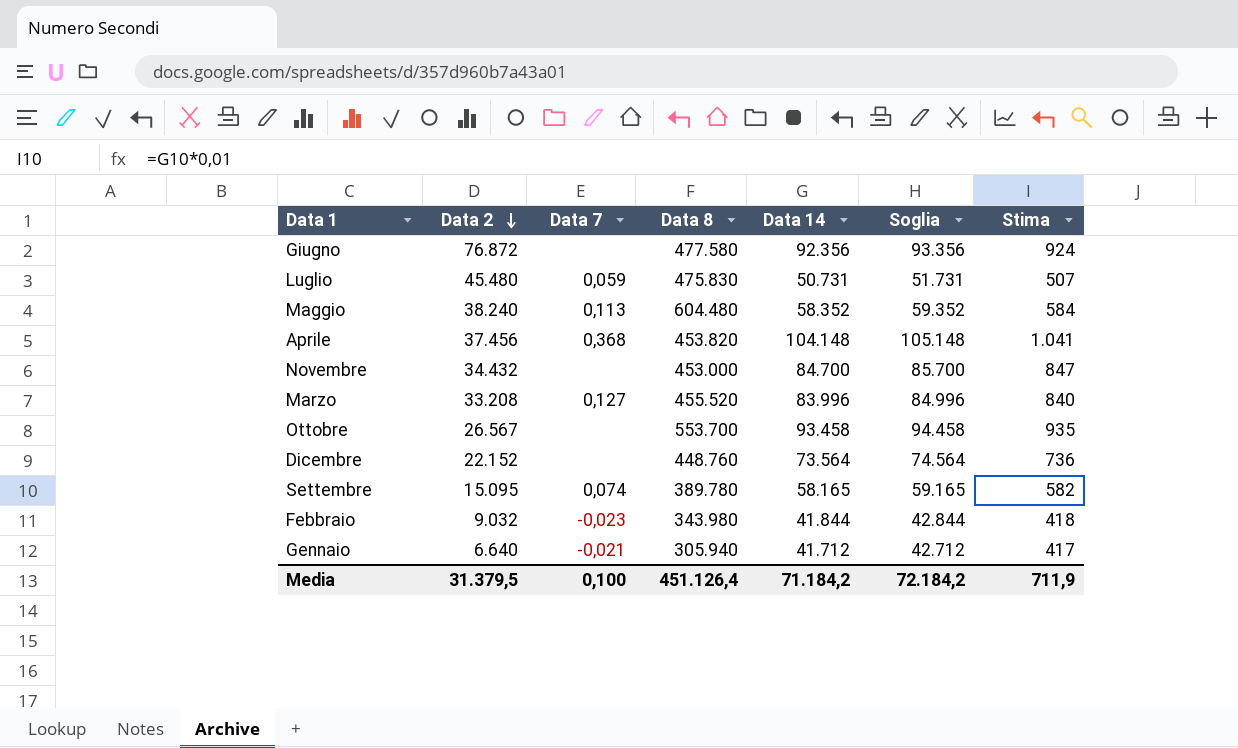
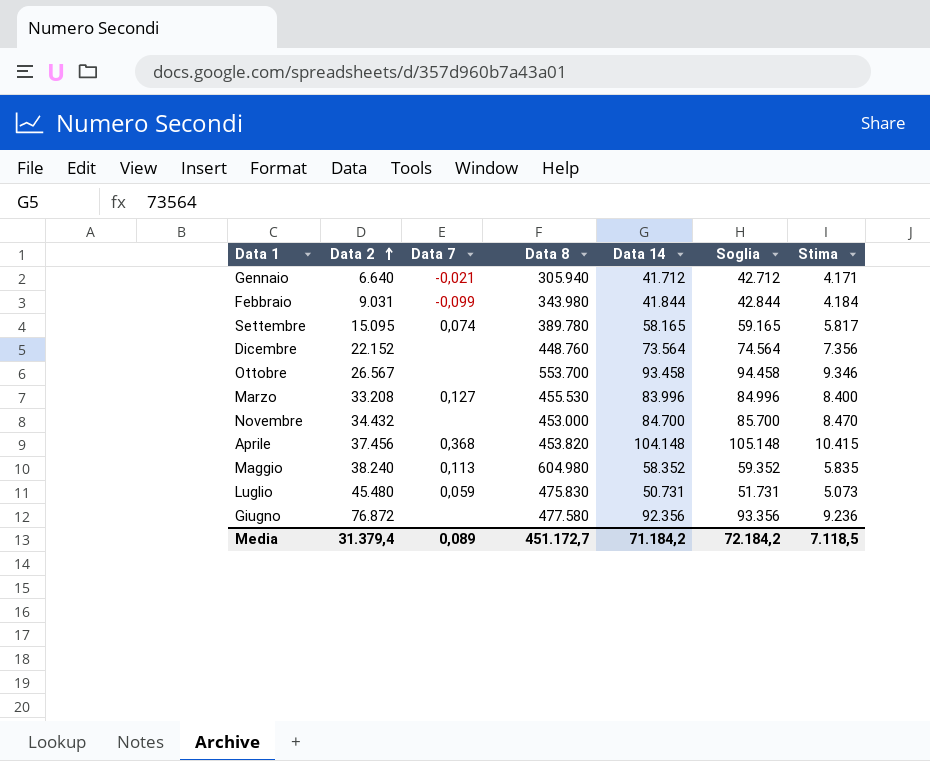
row order: Data 2 descending -> Data 2 ascending
column Stima | formula: [Data 14] * 0,01 -> [Data 14] * 0,1
Febbraio | Data 2: 9.032 -> 9.031
Febbraio | Data 7: -0,023 -> -0,099
Marzo | Data 8: 455.520 -> 455.530
Maggio | Data 8: 604.480 -> 604.980
Media | Data 2: 31.379,5 -> 31.379,4
Media | Data 7: 0,100 -> 0,089
Media | Data 8: 451.126,4 -> 451.172,7
Media | Stima: 711,9 -> 7.118,5

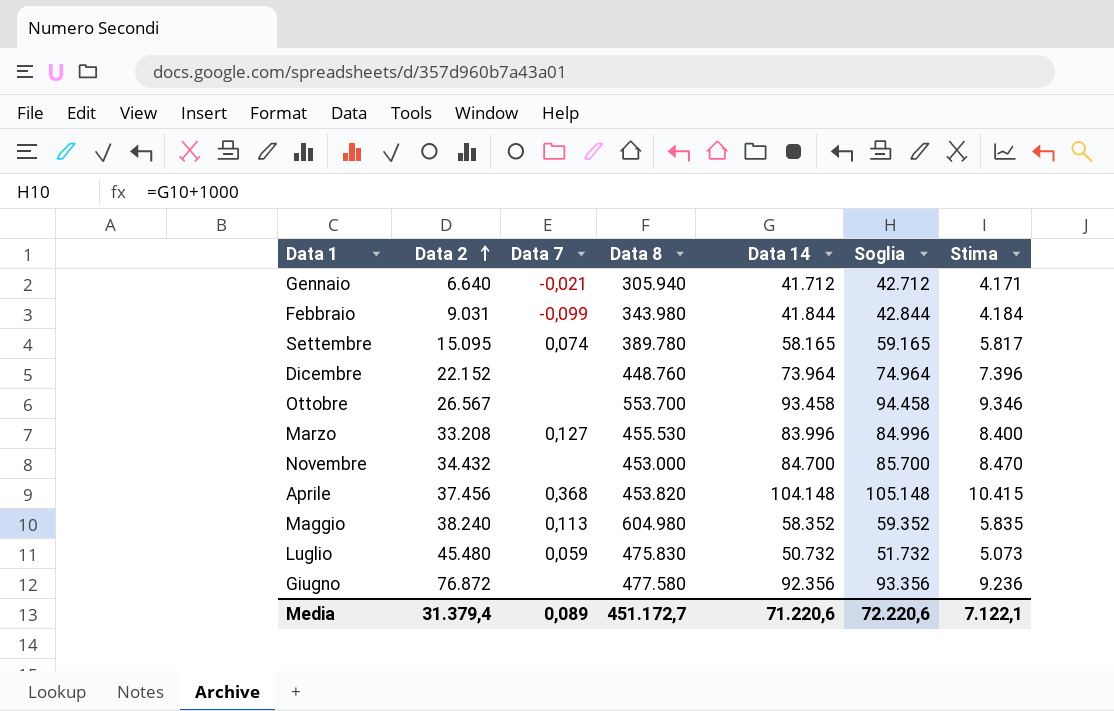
Dicembre | Data 14: 73.564 -> 73.964
Dicembre | Soglia: 74.564 -> 74.964
Dicembre | Stima: 7.356 -> 7.396
Luglio | Data 14: 50.731 -> 50.732
Luglio | Soglia: 51.731 -> 51.732
Media | Data 14: 71.184,2 -> 71.220,6
Media | Soglia: 72.184,2 -> 72.220,6
Media | Stima: 7.118,5 -> 7.122,1

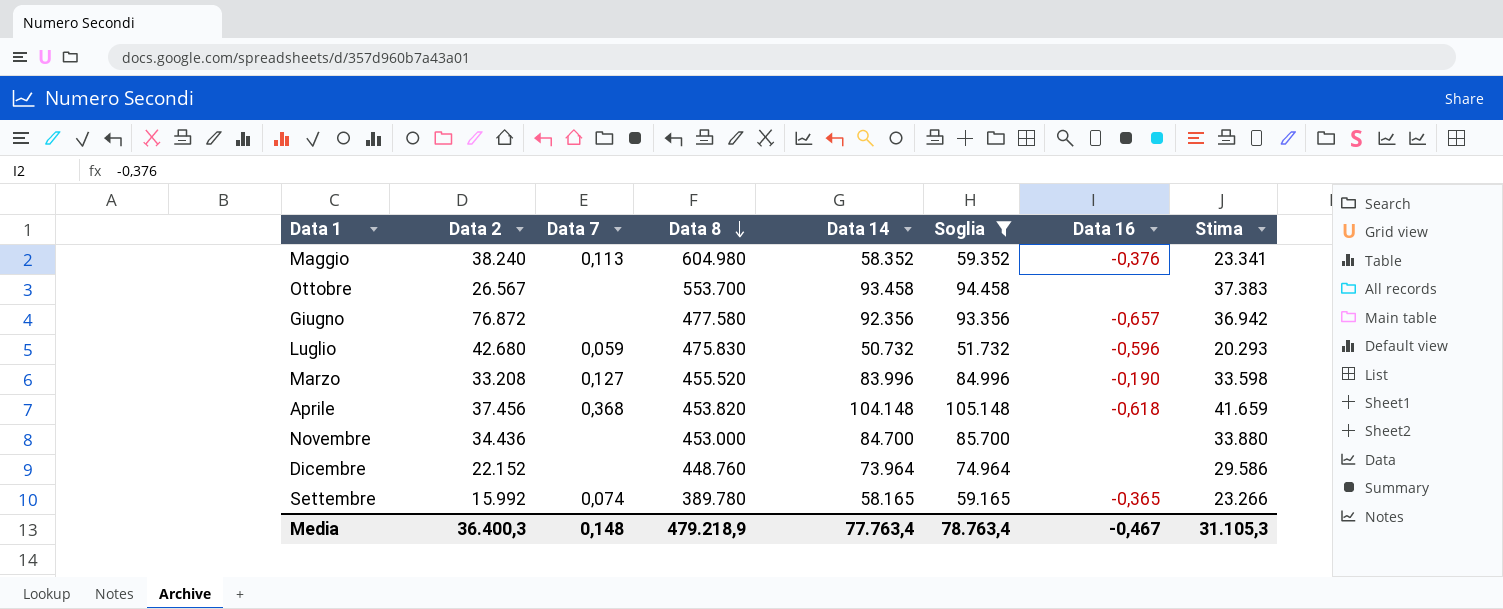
filter: none -> Soglia >= 51.732
row order: Data 2 ascending -> Data 8 descending
column Data 16 | position: none -> 7
column Stima | formula: [Data 14] * 0,1 -> [Data 14] * 0,4
Luglio | Data 2: 45.480 -> 42.680
Marzo | Data 8: 455.530 -> 455.520
Novembre | Data 2: 34.432 -> 34.436
Settembre | Data 2: 15.095 -> 15.992
Media | Data 2: 31.379,4 -> 36.400,3
Media | Data 7: 0,089 -> 0,148
Media | Data 8: 451.172,7 -> 479.218,9
Media | Data 14: 71.220,6 -> 77.763,4
Media | Soglia: 72.220,6 -> 78.763,4
Media | Stima: 7.122,1 -> 31.105,3

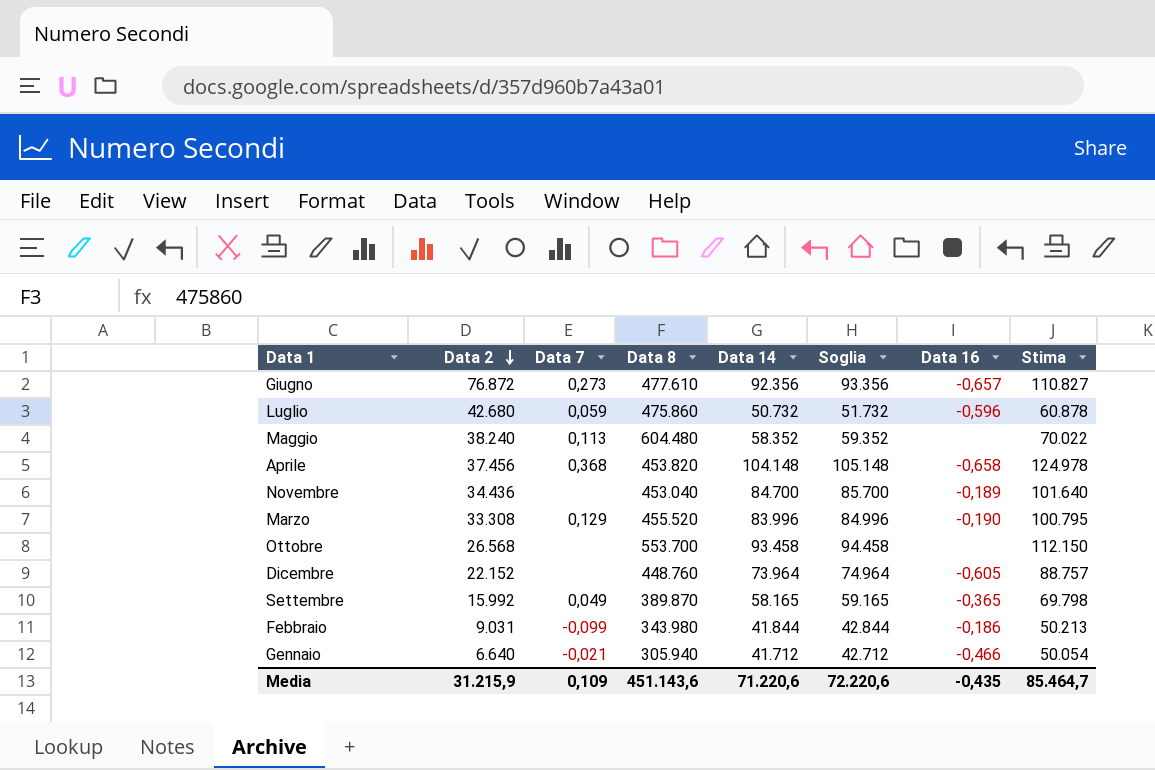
filter: Soglia >= 51.732 -> none
row order: Data 8 descending -> Data 2 descending
column Stima | formula: [Data 14] * 0,4 -> [Data 14] * 1,2
Giugno | Data 7: none -> 0,273
Giugno | Data 8: 477.580 -> 477.610
Luglio | Data 8: 475.830 -> 475.860
Maggio | Data 8: 604.980 -> 604.480
Maggio | Data 16: -0,376 -> none
Aprile | Data 16: -0,618 -> -0,658
Novembre | Data 8: 453.000 -> 453.040
Novembre | Data 16: none -> -0,189
Marzo | Data 2: 33.208 -> 33.308
Marzo | Data 7: 0,127 -> 0,129
Ottobre | Data 2: 26.567 -> 26.568
Dicembre | Data 16: none -> -0,605
Settembre | Data 7: 0,074 -> 0,049
Settembre | Data 8: 389.780 -> 389.870
Media | Data 2: 36.400,3 -> 31.215,9
Media | Data 7: 0,148 -> 0,109
Media | Data 8: 479.218,9 -> 451.143,6
Media | Data 14: 77.763,4 -> 71.220,6
Media | Soglia: 78.763,4 -> 72.220,6
Media | Data 16: -0,467 -> -0,435
Media | Stima: 31.105,3 -> 85.464,7

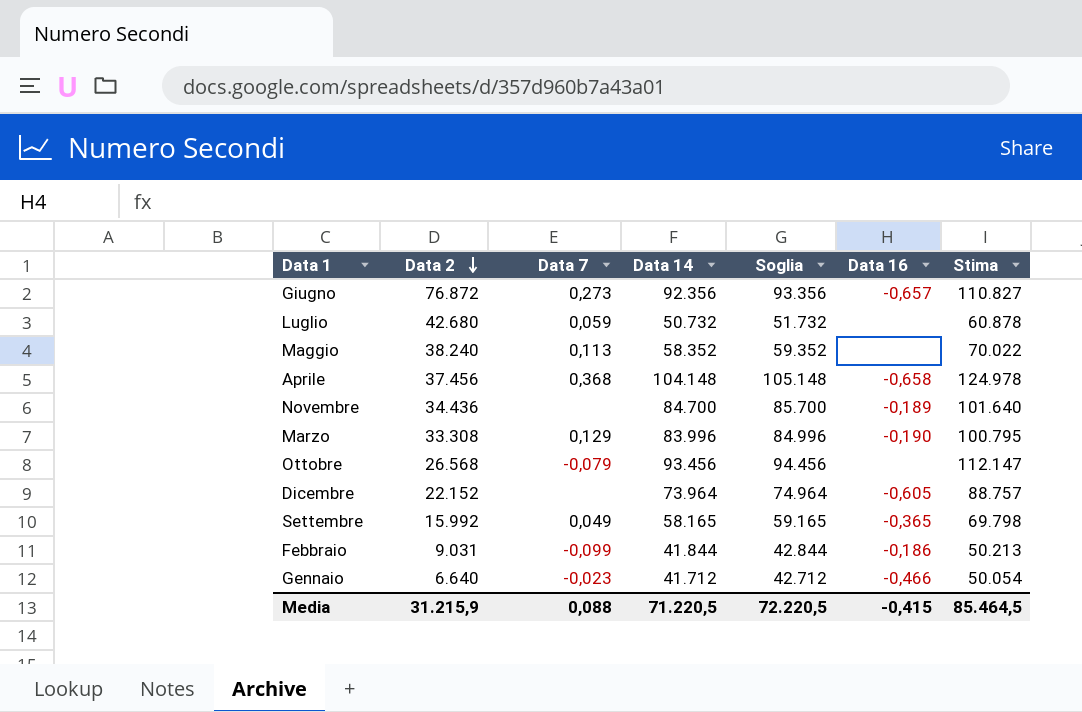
column Data 8 | position: 4 -> none
Luglio | Data 16: -0,596 -> none
Ottobre | Data 7: none -> -0,079
Ottobre | Data 14: 93.458 -> 93.456
Ottobre | Soglia: 94.458 -> 94.456
Ottobre | Stima: 112.150 -> 112.147
Gennaio | Data 7: -0,021 -> -0,023
Media | Data 7: 0,109 -> 0,088
Media | Data 14: 71.220,6 -> 71.220,5
Media | Soglia: 72.220,6 -> 72.220,5
Media | Data 16: -0,435 -> -0,415
Media | Stima: 85.464,7 -> 85.464,5

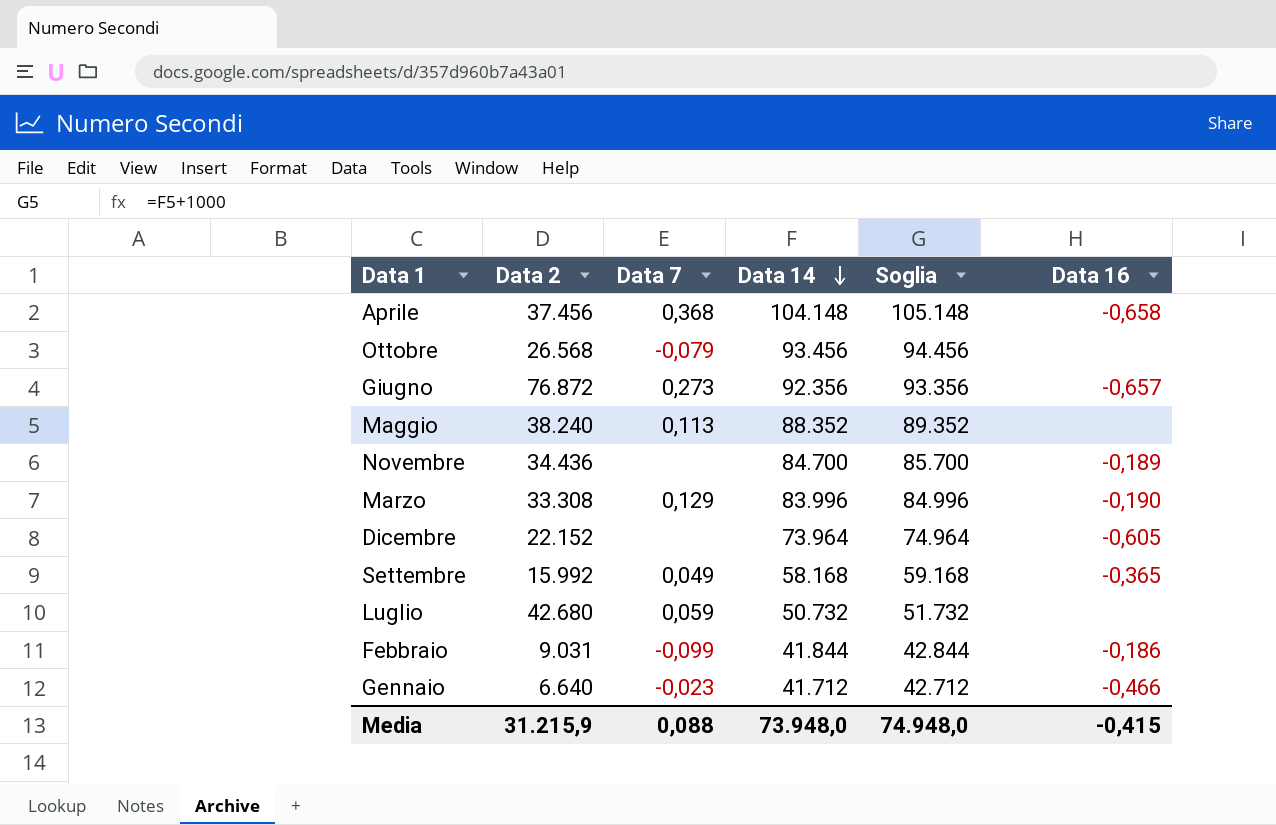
row order: Data 2 descending -> Data 14 descending
column Stima | formula: [Data 14] * 1,2 -> none
Maggio | Data 14: 58.352 -> 88.352
Maggio | Soglia: 59.352 -> 89.352
Settembre | Data 14: 58.165 -> 58.168
Settembre | Soglia: 59.165 -> 59.168
Media | Data 14: 71.220,5 -> 73.948,0
Media | Soglia: 72.220,5 -> 74.948,0

